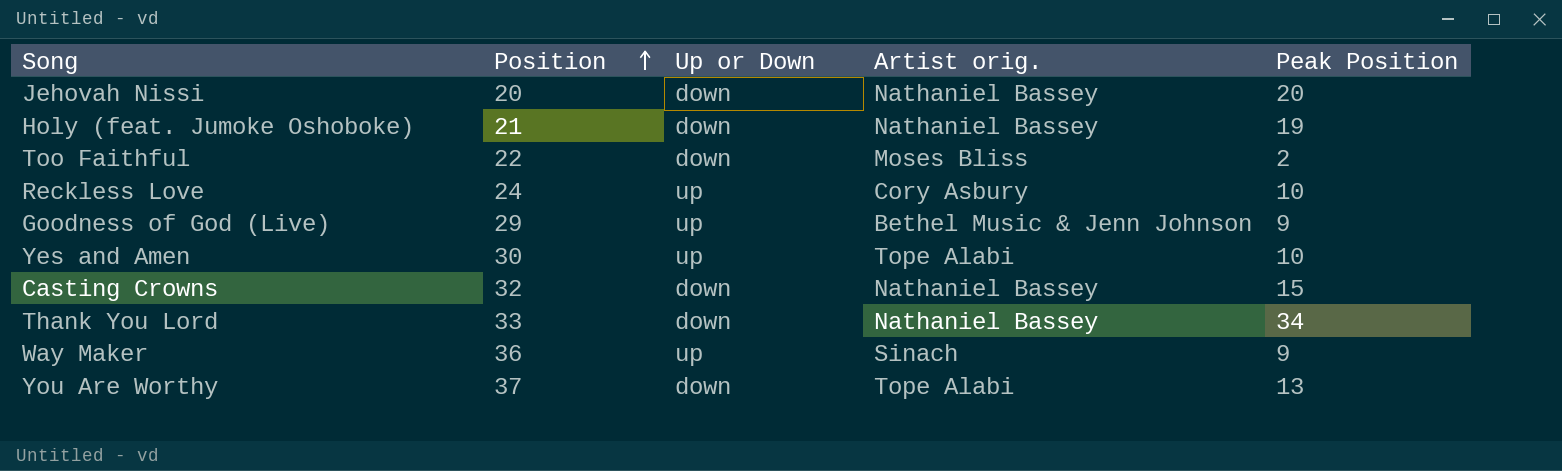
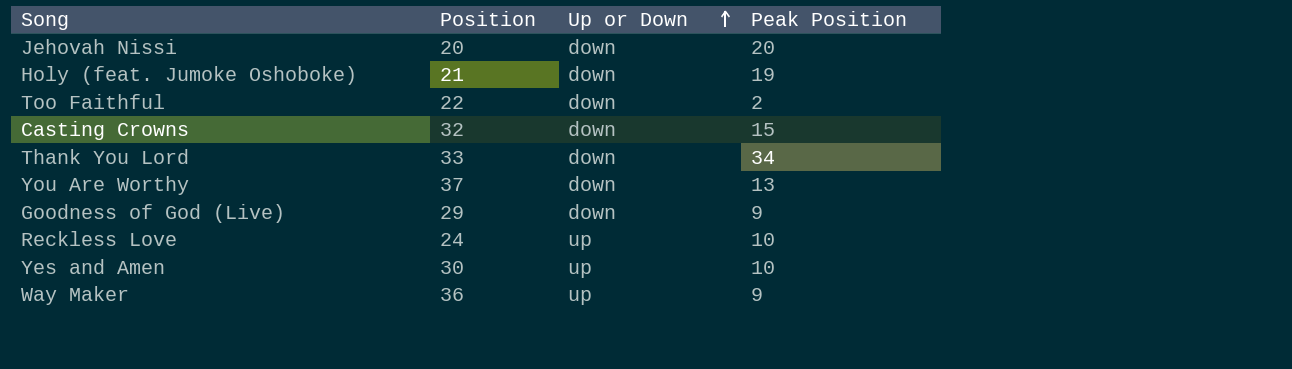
row order: Position ascending -> Up or Down ascending
column Artist orig. | position: 4 -> none
Goodness of God (Live) | Up or Down: up -> down

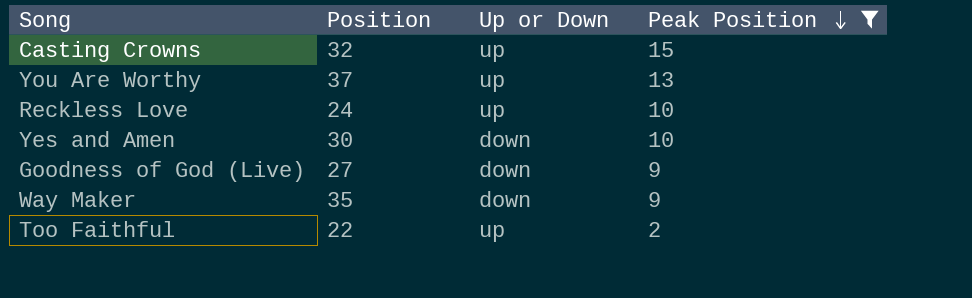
filter: none -> Peak Position <= 15
row order: Up or Down ascending -> Peak Position descending
Casting Crowns | Up or Down: down -> up
You Are Worthy | Up or Down: down -> up
Yes and Amen | Up or Down: up -> down
Goodness of God (Live) | Position: 29 -> 27
Way Maker | Position: 36 -> 35
Way Maker | Up or Down: up -> down
Too Faithful | Up or Down: down -> up

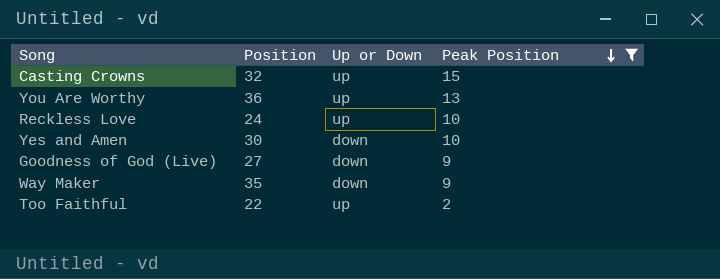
You Are Worthy | Position: 37 -> 36

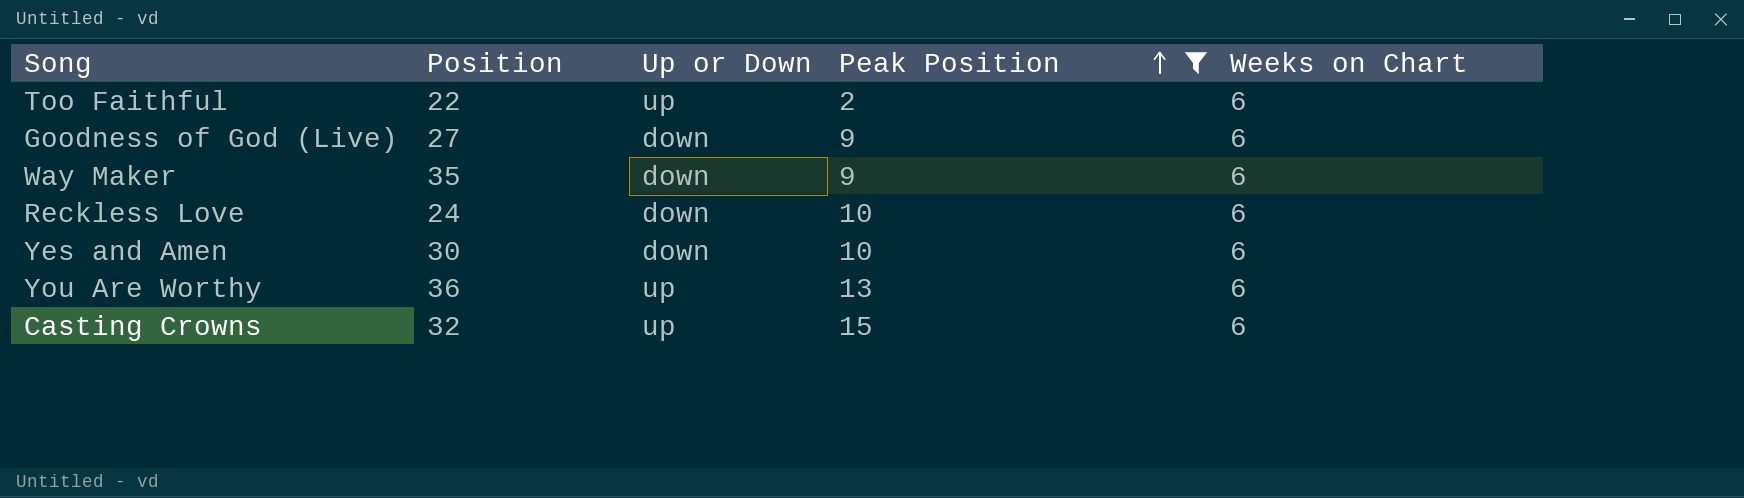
row order: Peak Position descending -> Peak Position ascending
column Weeks on Chart | position: none -> 5
Reckless Love | Up or Down: up -> down

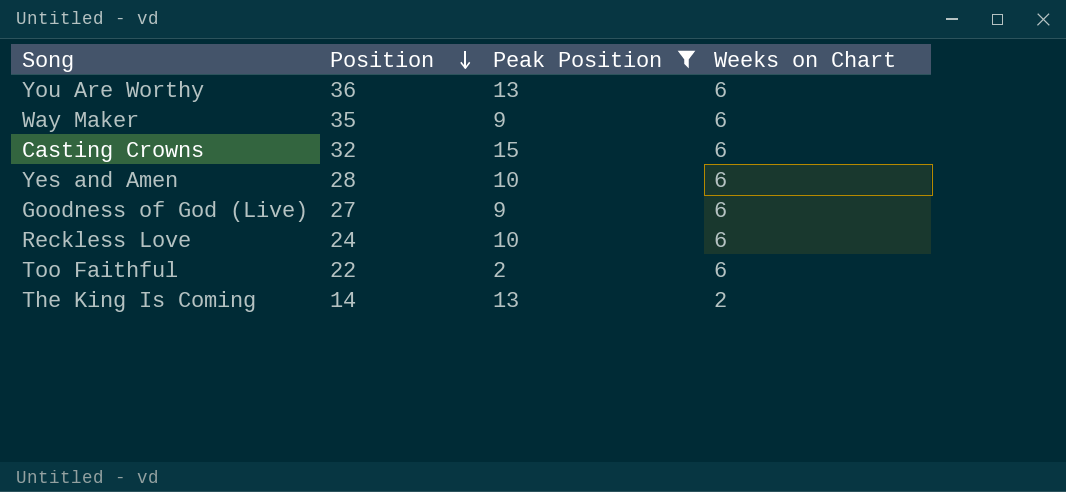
row order: Peak Position ascending -> Position descending
column Up or Down | position: 3 -> none
Yes and Amen | Position: 30 -> 28
row The King Is Coming: none -> 14 | 13 | 2

